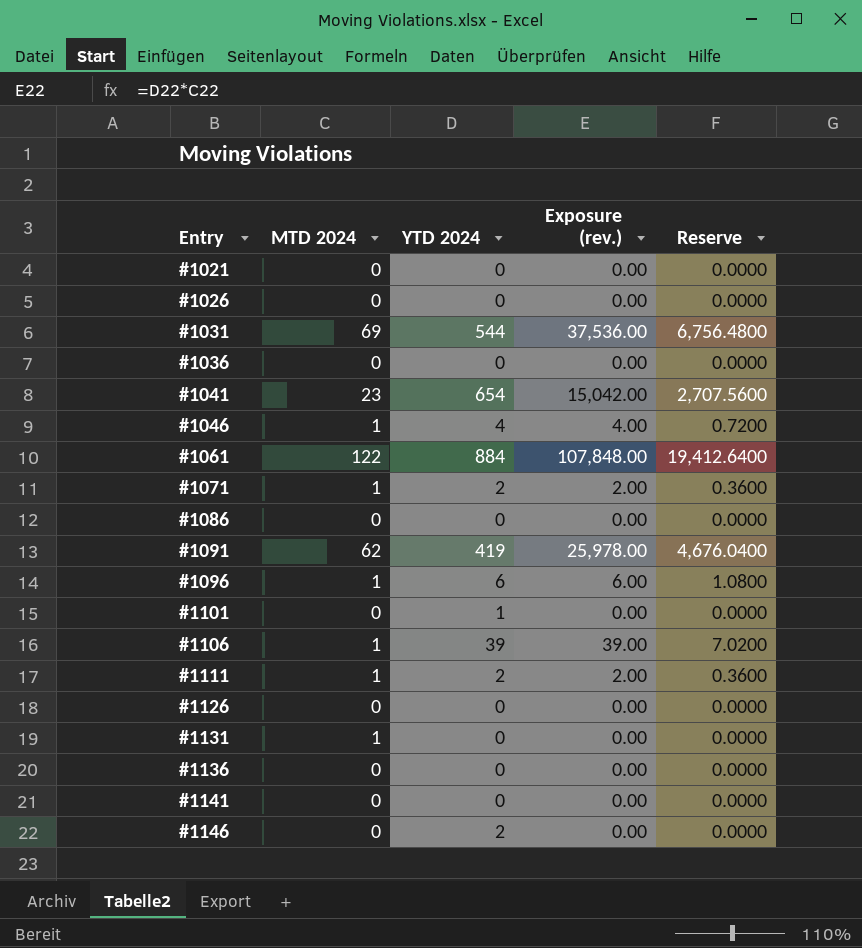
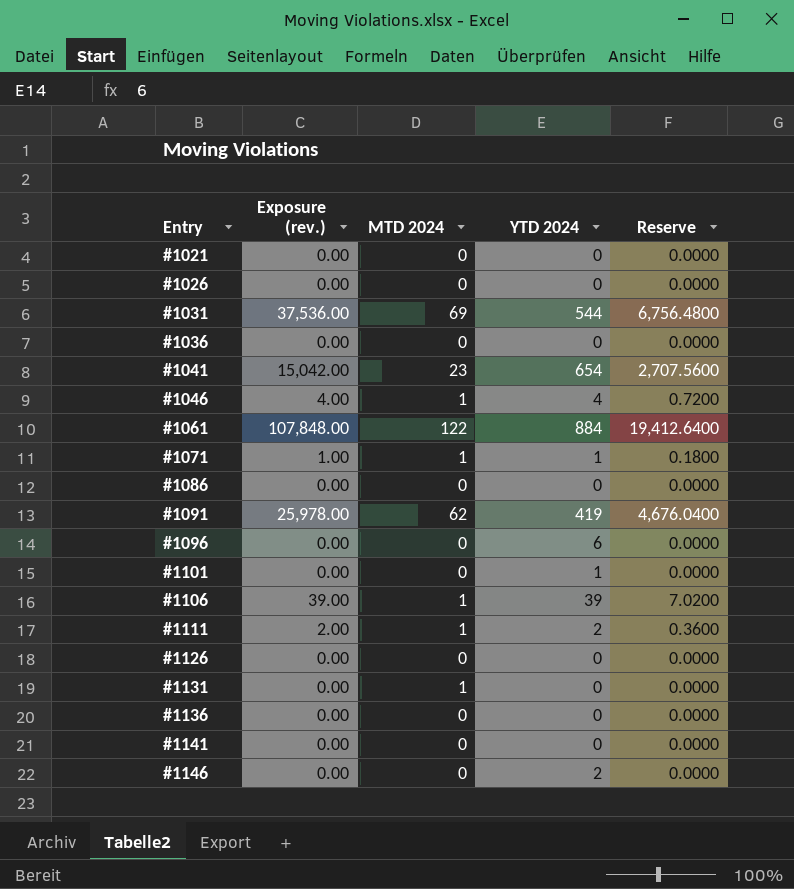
column Exposure (rev.) | position: 4 -> 2
#1071 | Exposure (rev.): 2.00 -> 1.00
#1071 | YTD 2024: 2 -> 1
#1071 | Reserve: 0.3600 -> 0.1800
#1096 | Exposure (rev.): 6.00 -> 0.00
#1096 | MTD 2024: 1 -> 0
#1096 | Reserve: 1.0800 -> 0.0000

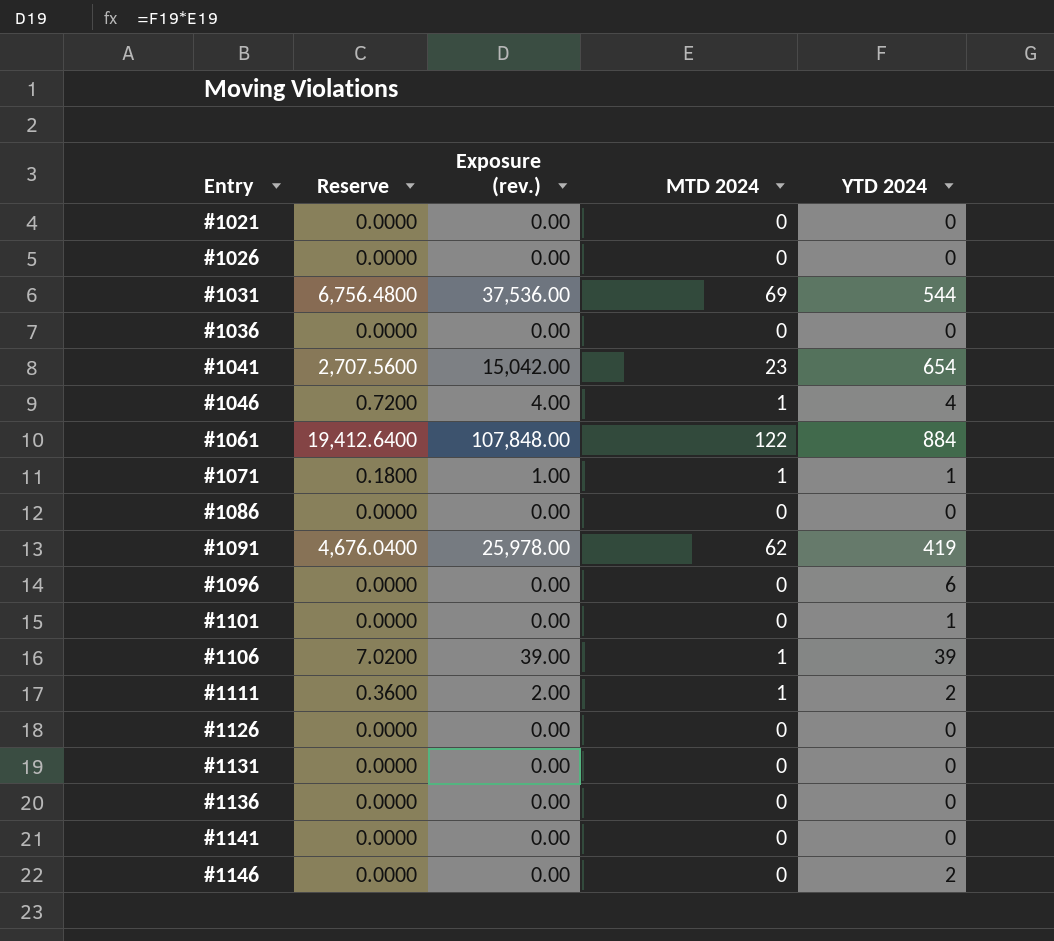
column Reserve | position: 5 -> 2
#1131 | MTD 2024: 1 -> 0

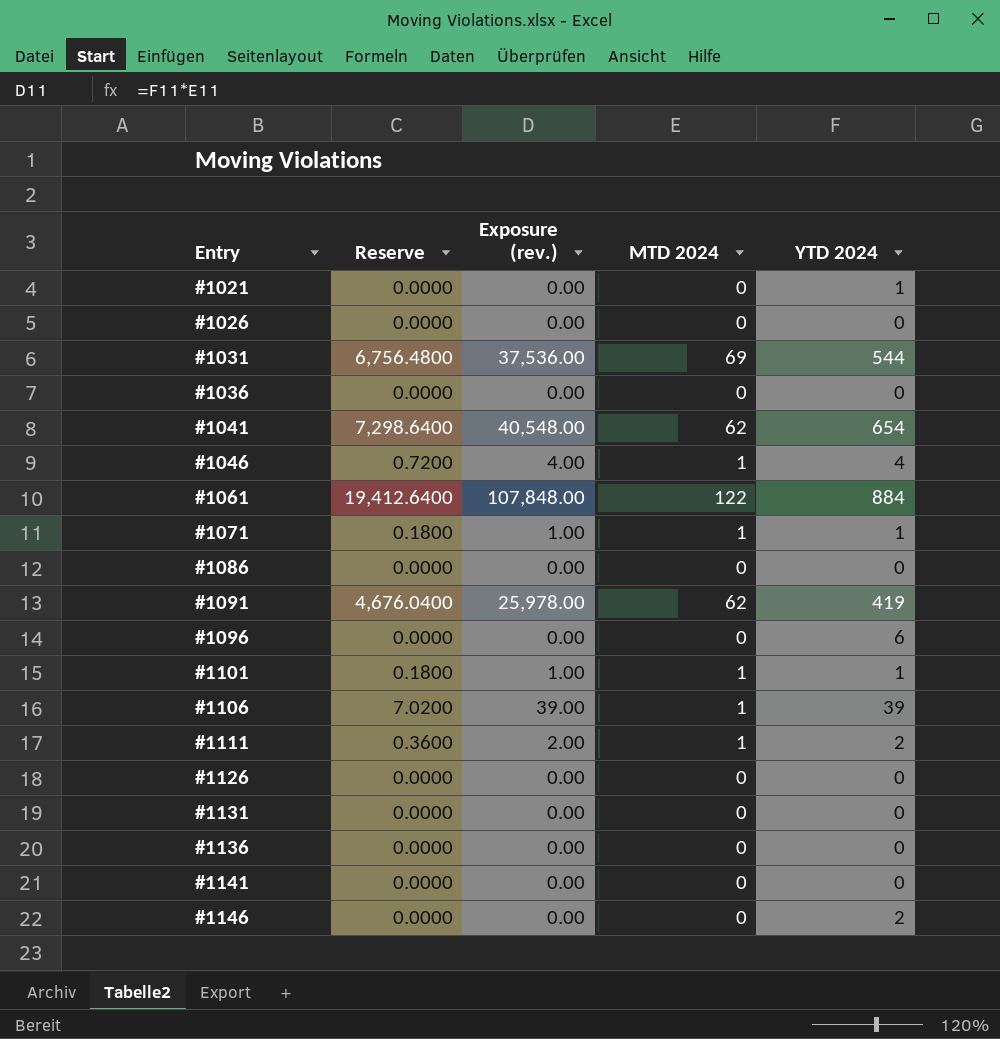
#1021 | YTD 2024: 0 -> 1
#1041 | Reserve: 2,707.5600 -> 7,298.6400
#1041 | Exposure (rev.): 15,042.00 -> 40,548.00
#1041 | MTD 2024: 23 -> 62
#1101 | Reserve: 0.0000 -> 0.1800
#1101 | Exposure (rev.): 0.00 -> 1.00
#1101 | MTD 2024: 0 -> 1

